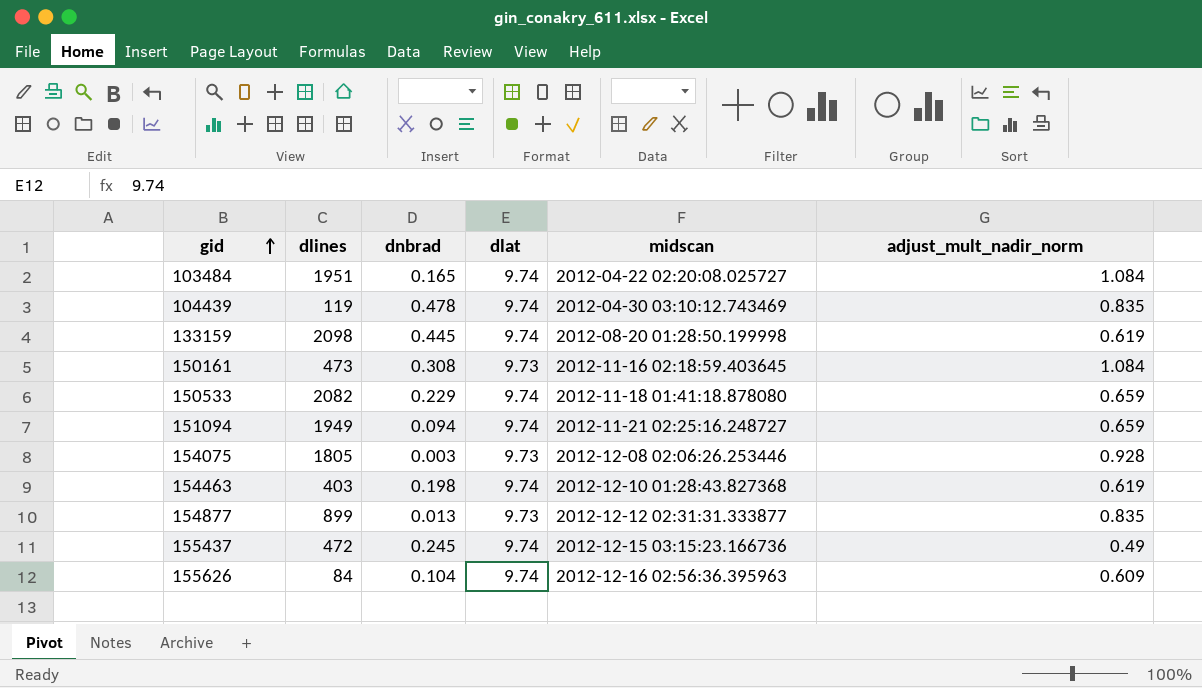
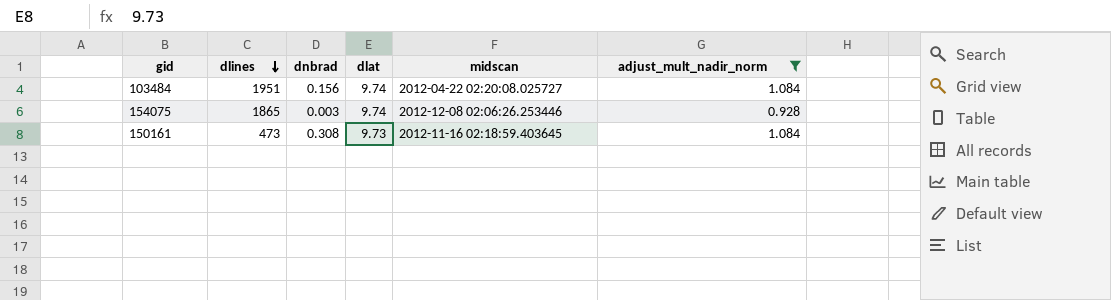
filter: none -> adjust_mult_nadir_norm >= 0.928
row order: gid ascending -> dlines descending
103484 | dnbrad: 0.165 -> 0.156
154075 | dlines: 1805 -> 1865
154075 | dlat: 9.73 -> 9.74

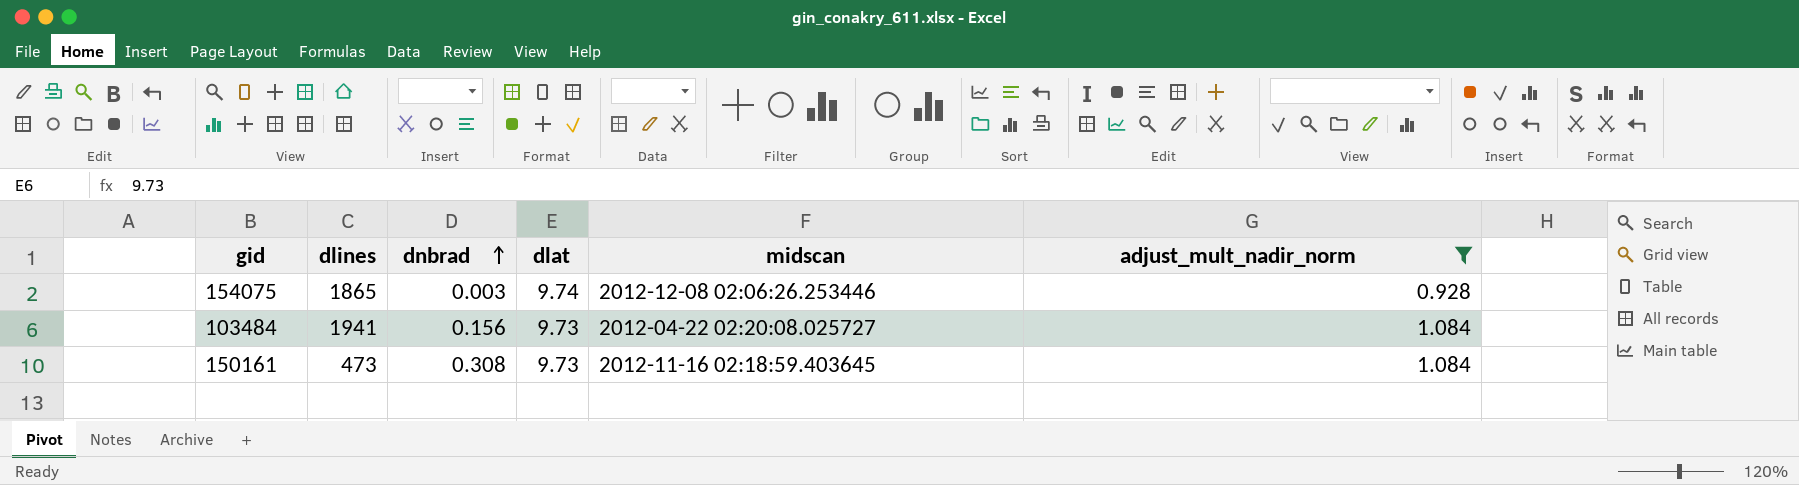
row order: dlines descending -> dnbrad ascending
103484 | dlines: 1951 -> 1941
103484 | dlat: 9.74 -> 9.73

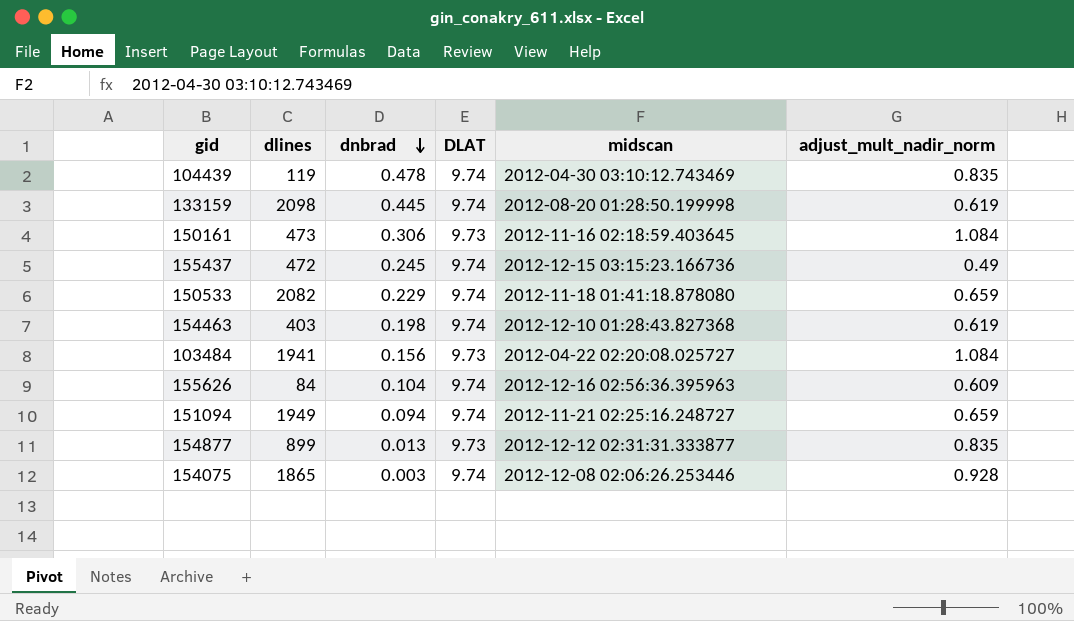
filter: adjust_mult_nadir_norm >= 0.928 -> none
row order: dnbrad ascending -> dnbrad descending
column name: dlat -> DLAT
150161 | dnbrad: 0.308 -> 0.306

